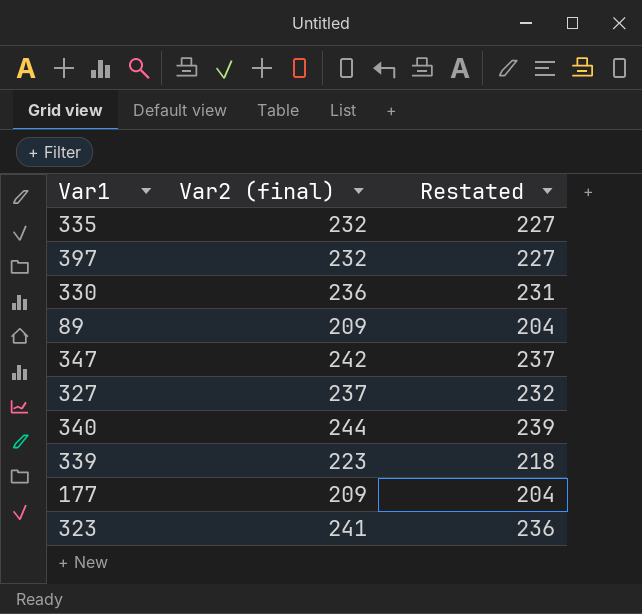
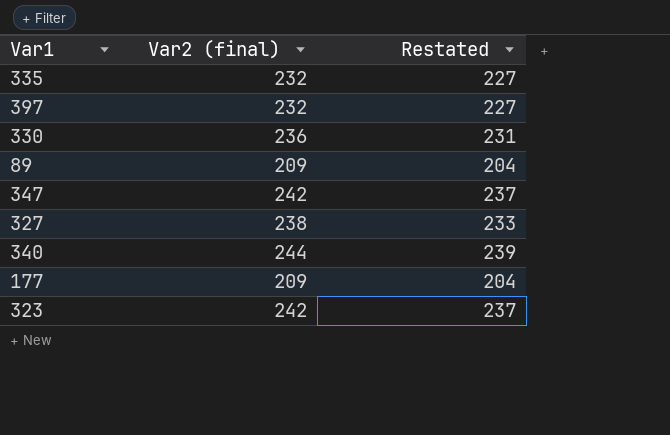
row 339: 223 | 218 -> none
327 | Var2 (final): 237 -> 238
327 | Restated: 232 -> 233
323 | Var2 (final): 241 -> 242
323 | Restated: 236 -> 237

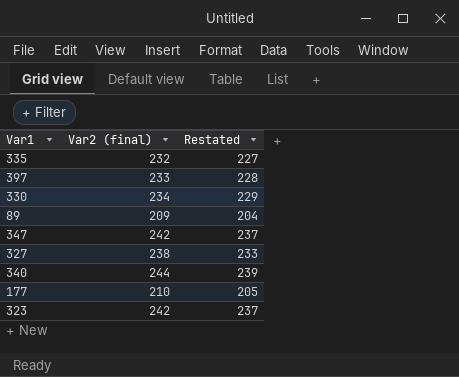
397 | Var2 (final): 232 -> 233
397 | Restated: 227 -> 228
330 | Var2 (final): 236 -> 234
330 | Restated: 231 -> 229
177 | Var2 (final): 209 -> 210
177 | Restated: 204 -> 205

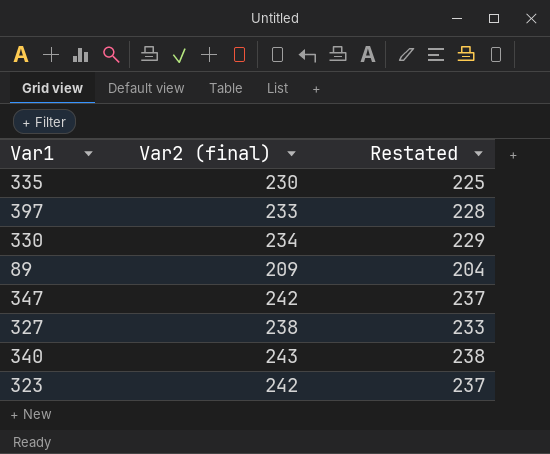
row 177: 210 | 205 -> none
335 | Var2 (final): 232 -> 230
335 | Restated: 227 -> 225
340 | Var2 (final): 244 -> 243
340 | Restated: 239 -> 238

